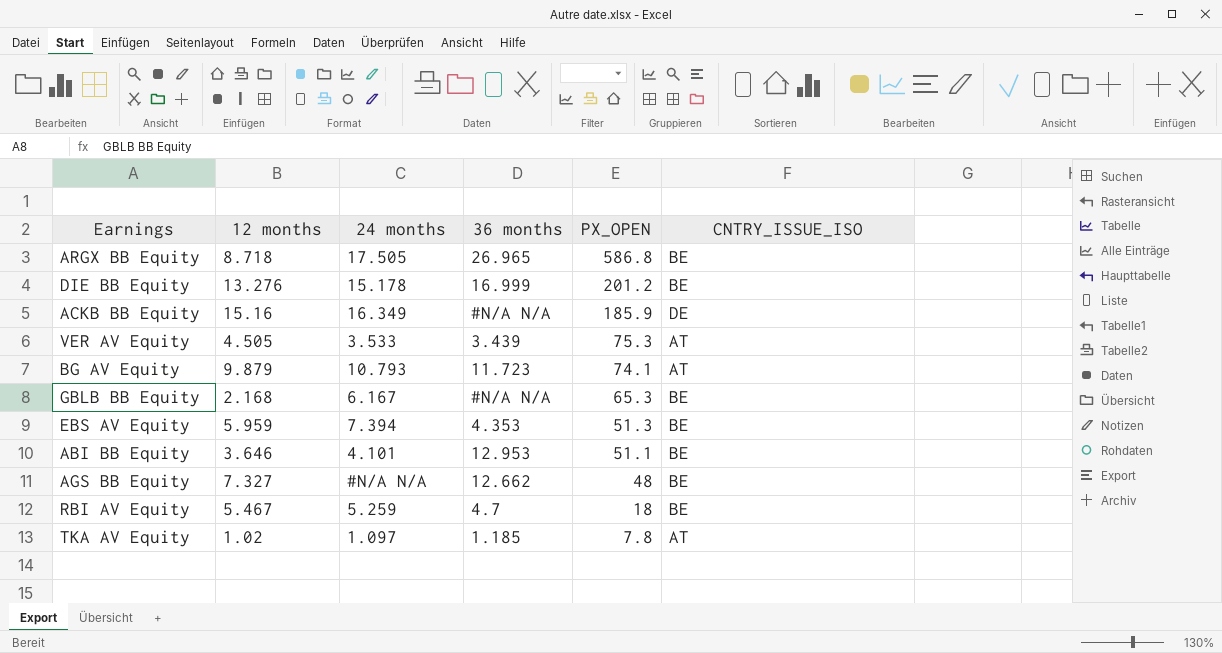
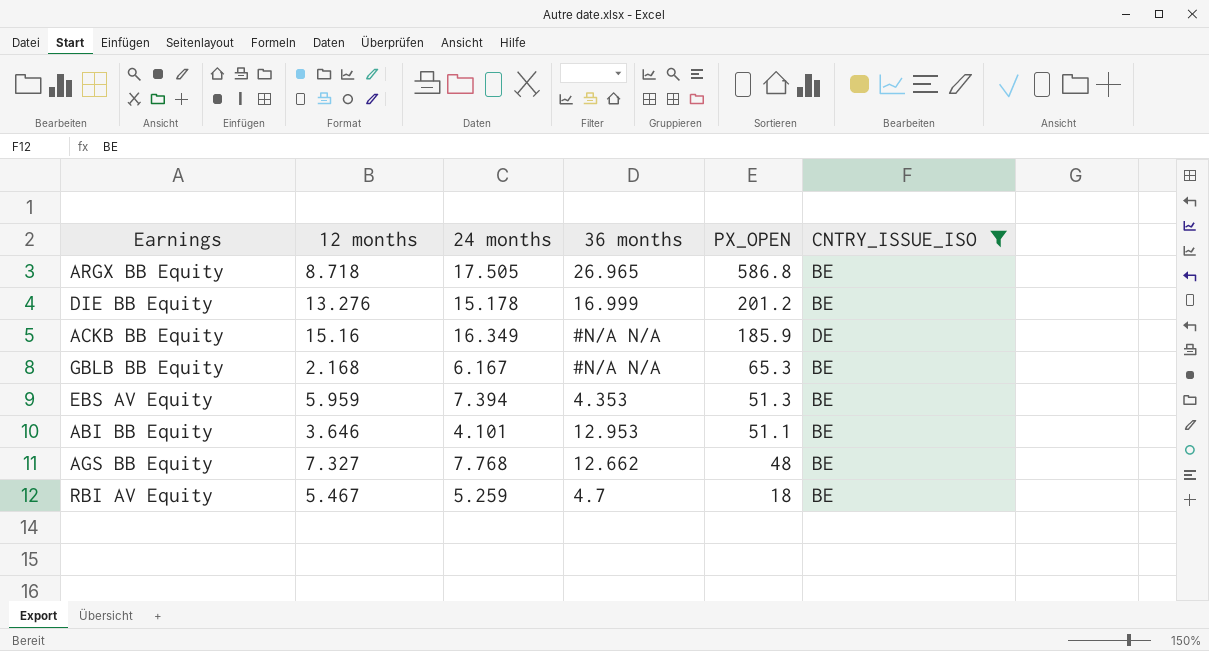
filter: none -> CNTRY_ISSUE_ISO != AT
AGS BB Equity | 24 months: #N/A N/A -> 7.768

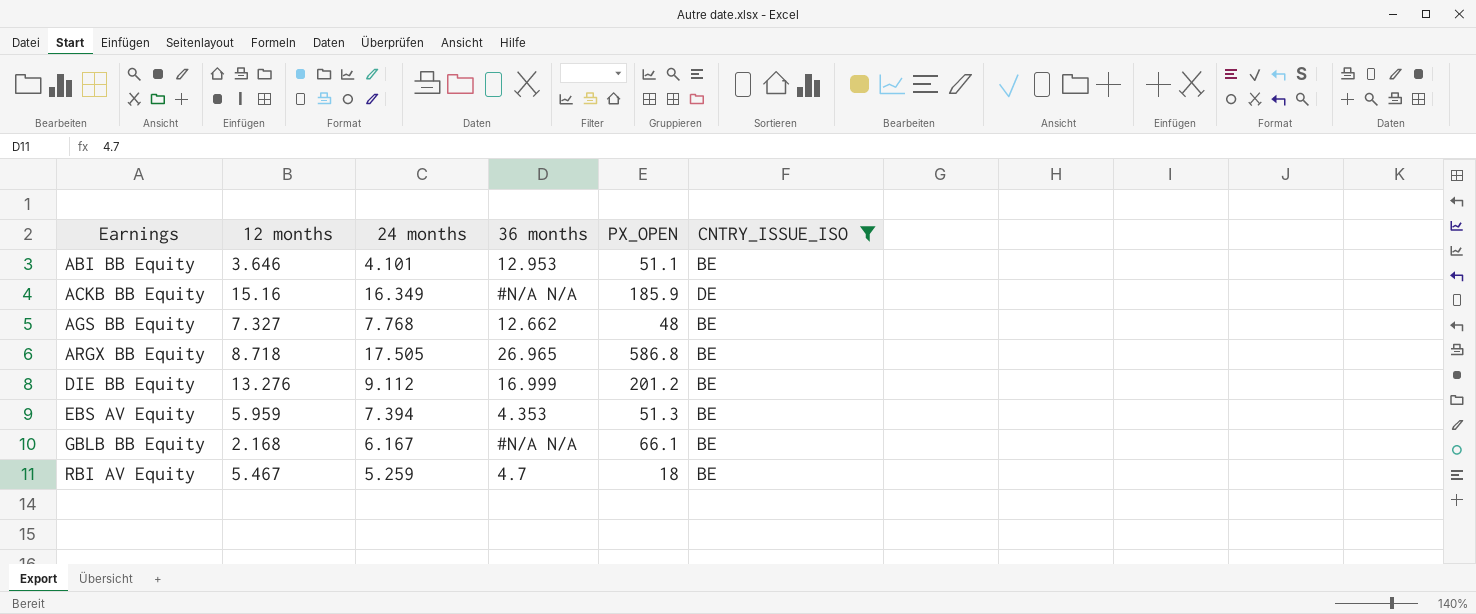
row order: PX_OPEN descending -> Earnings ascending
DIE BB Equity | 24 months: 15.178 -> 9.112
GBLB BB Equity | PX_OPEN: 65.3 -> 66.1

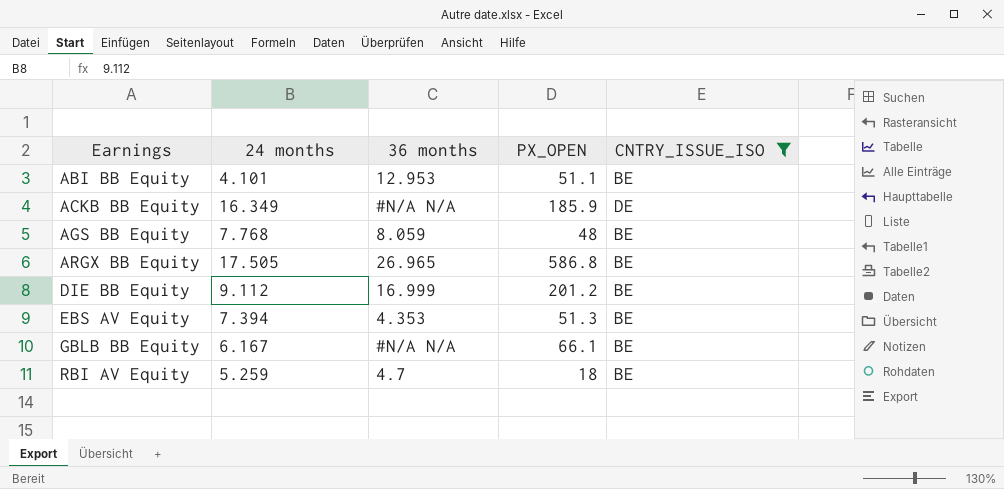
column 12 months | position: 2 -> none
AGS BB Equity | 36 months: 12.662 -> 8.059

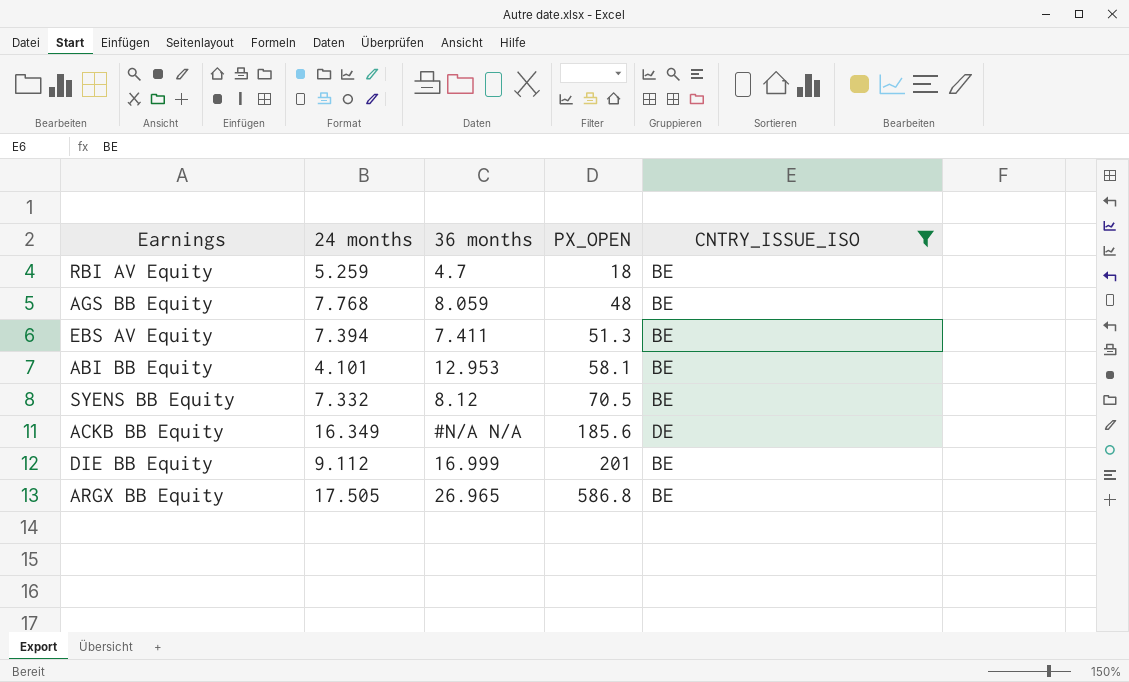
row order: Earnings ascending -> PX_OPEN ascending
row GBLB BB Equity: 6.167 | #N/A N/A | 66.1 | BE -> none
EBS AV Equity | 36 months: 4.353 -> 7.411
ABI BB Equity | PX_OPEN: 51.1 -> 58.1
row SYENS BB Equity: none -> 7.332 | 8.12 | 70.5 | BE
ACKB BB Equity | PX_OPEN: 185.9 -> 185.6
DIE BB Equity | PX_OPEN: 201.2 -> 201

